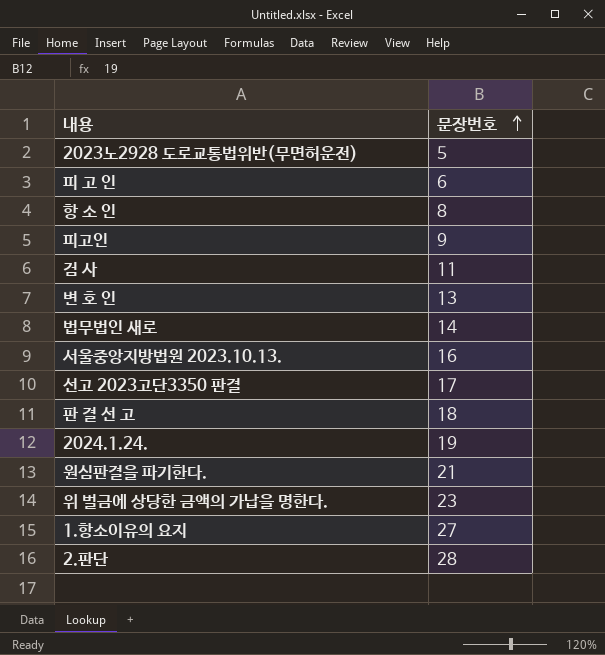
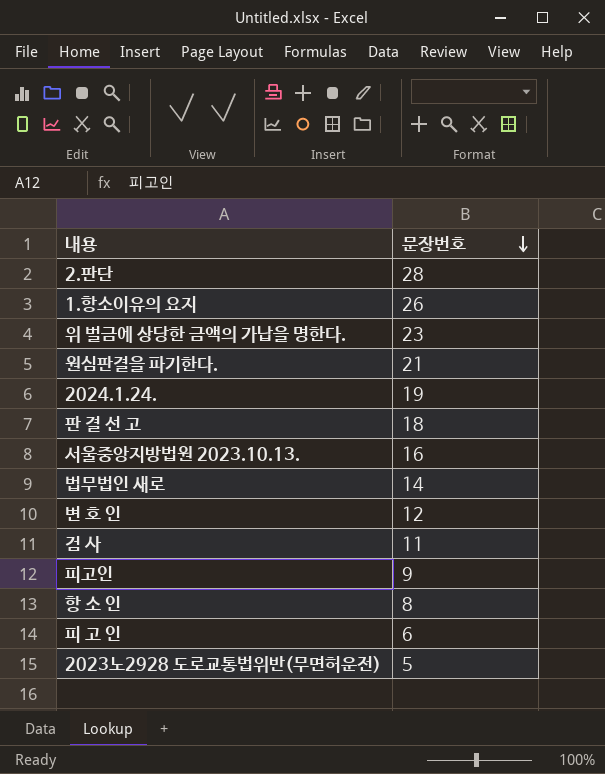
row order: 문장번호 ascending -> 문장번호 descending
row 선고 2023고단3350 판결: 17 -> none
1.항소이유의 요지 | 문장번호: 27 -> 26
변 호 인 | 문장번호: 13 -> 12

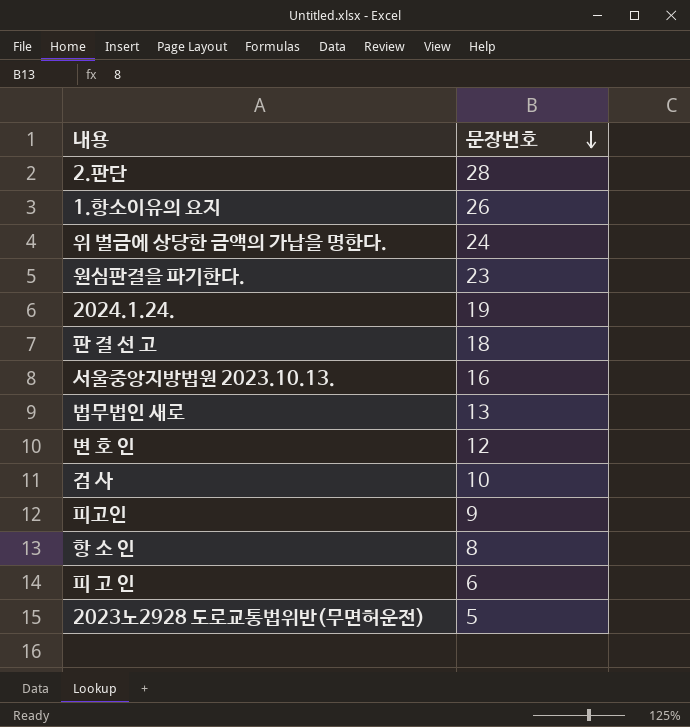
위 벌금에 상당한 금액의 가납을 명한다. | 문장번호: 23 -> 24
원심판결을 파기한다. | 문장번호: 21 -> 23
법무법인 새로 | 문장번호: 14 -> 13
검 사 | 문장번호: 11 -> 10

